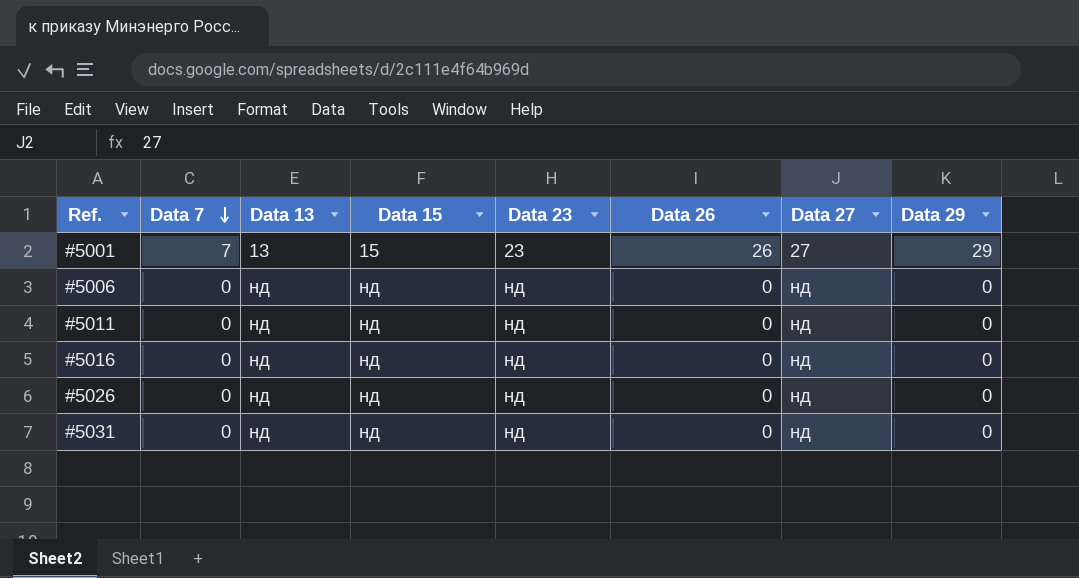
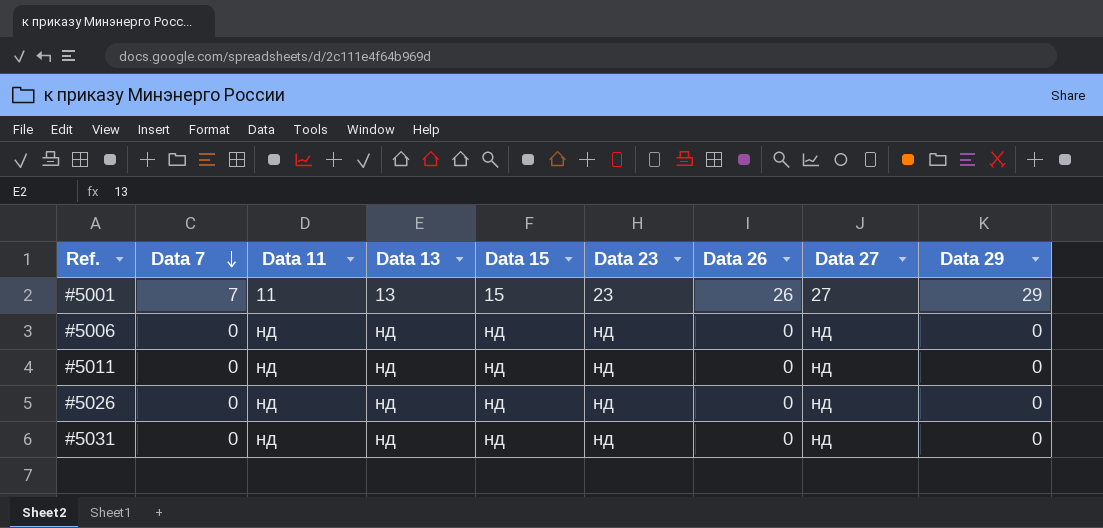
column Data 11 | position: none -> 3
row #5016: 0 | нд | нд | нд | 0 | нд | 0 -> none

